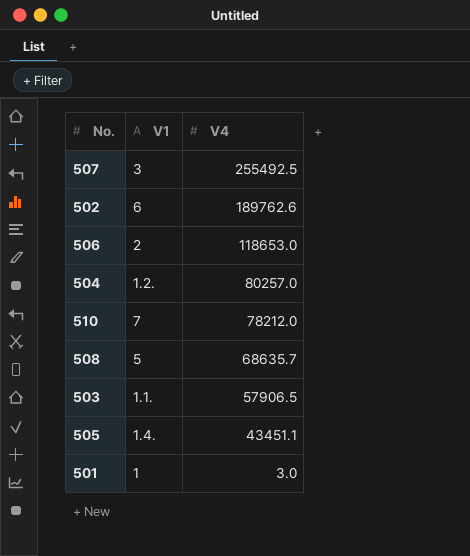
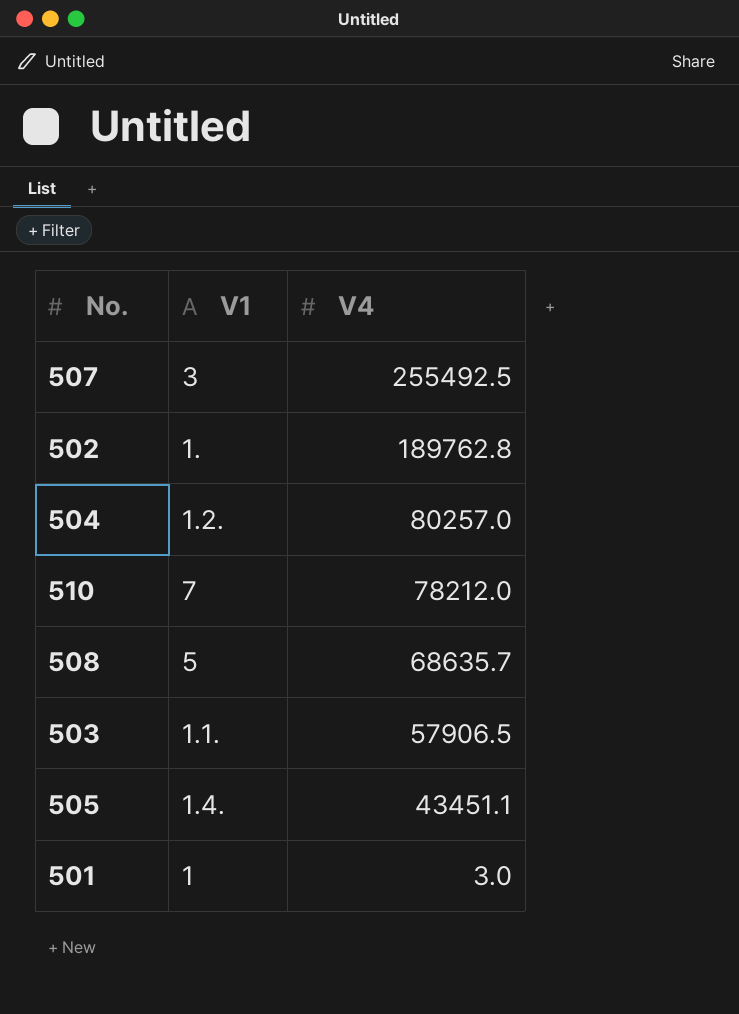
row 506: 2 | 118653.0 -> none
502 | V1: 6 -> 1.
502 | V4: 189762.6 -> 189762.8

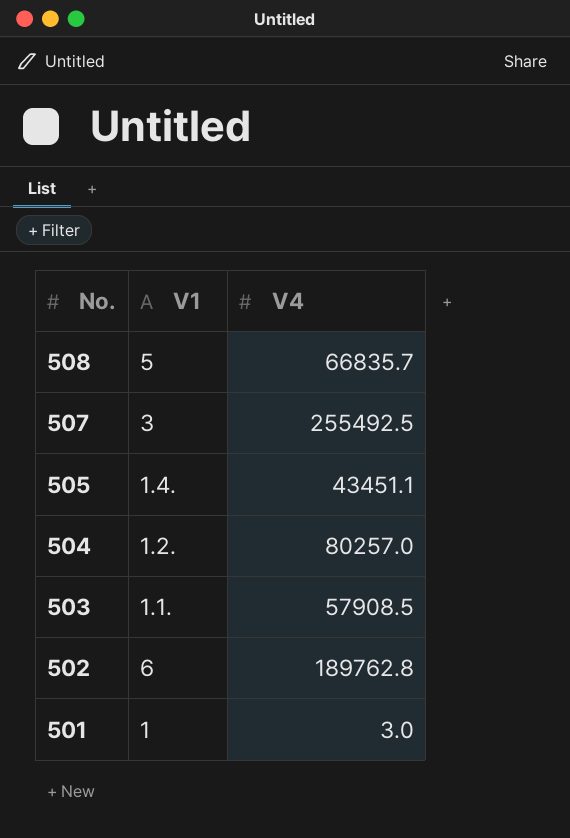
row order: V4 descending -> No. descending
row 510: 7 | 78212.0 -> none
508 | V4: 68635.7 -> 66835.7
503 | V4: 57906.5 -> 57908.5
502 | V1: 1. -> 6

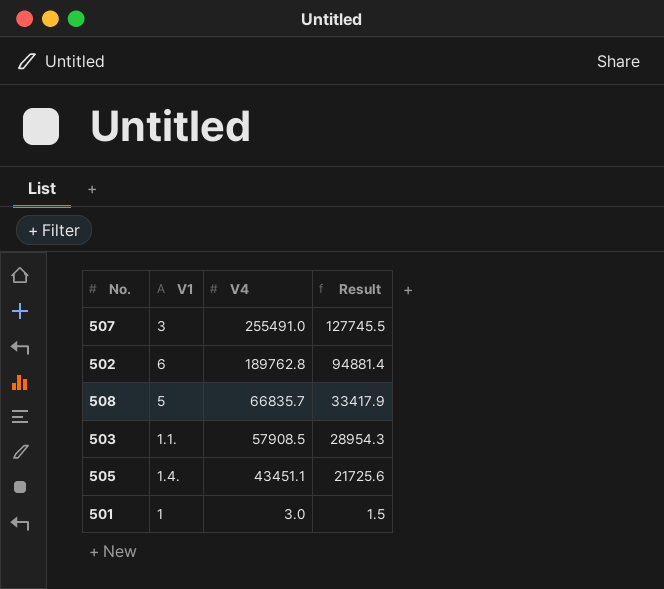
row order: No. descending -> V4 descending
column Result | formula: none -> [V4] * 0.5
row 504: 1.2. | 80257.0 -> none
507 | V4: 255492.5 -> 255491.0

